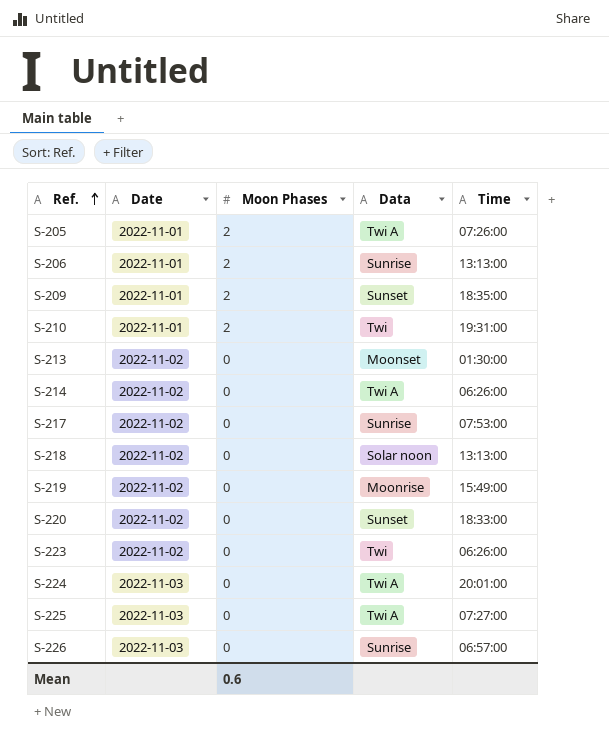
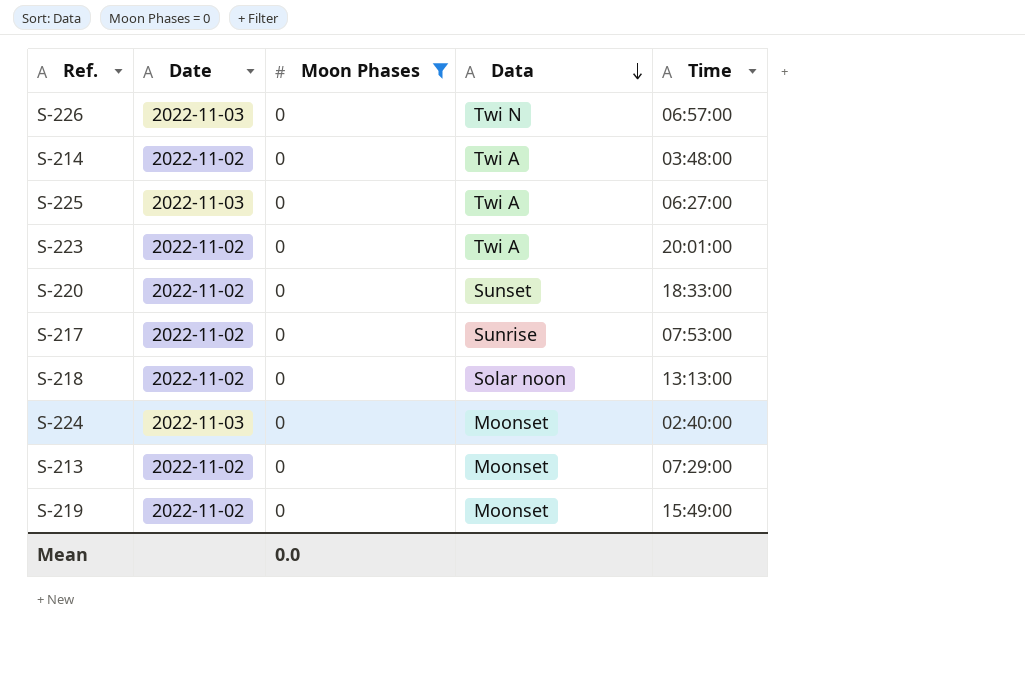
filter: none -> Moon Phases = 0
row order: Ref. ascending -> Data descending
S-226 | Data: Sunrise -> Twi N
S-214 | Time: 06:26:00 -> 03:48:00
S-225 | Time: 07:27:00 -> 06:27:00
S-223 | Data: Twi -> Twi A
S-223 | Time: 06:26:00 -> 20:01:00
S-224 | Data: Twi A -> Moonset
S-224 | Time: 20:01:00 -> 02:40:00
S-213 | Time: 01:30:00 -> 07:29:00
S-219 | Data: Moonrise -> Moonset
Mean | Moon Phases: 0.6 -> 0.0

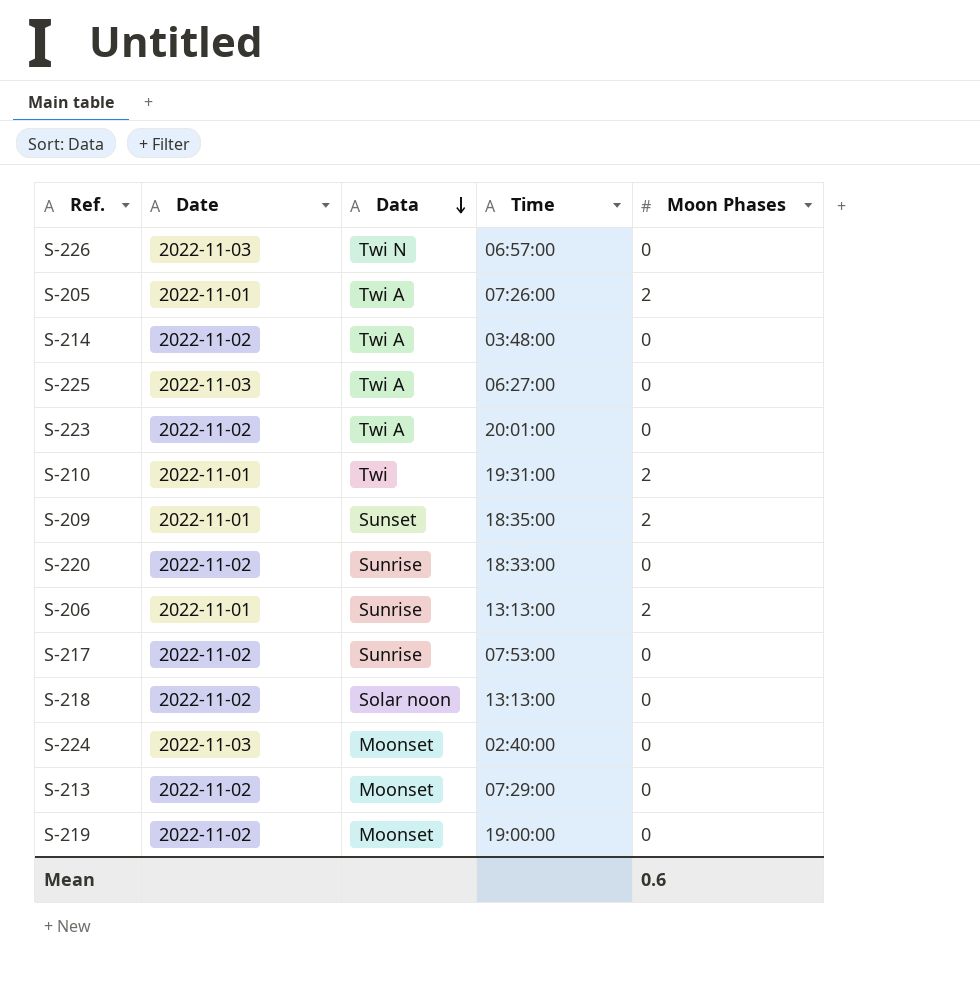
filter: Moon Phases = 0 -> none
column Moon Phases | position: 3 -> 5
S-220 | Data: Sunset -> Sunrise
S-219 | Time: 15:49:00 -> 19:00:00
Mean | Moon Phases: 0.0 -> 0.6

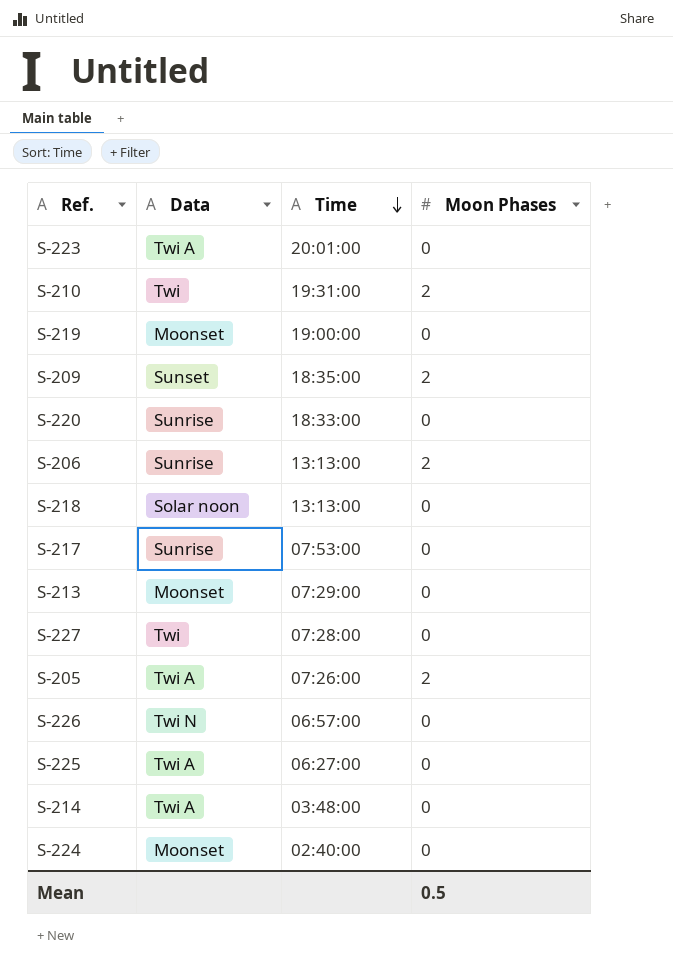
row order: Data descending -> Time descending
column Date | position: 2 -> none
row S-227: none -> Twi | 07:28:00 | 0
Mean | Moon Phases: 0.6 -> 0.5

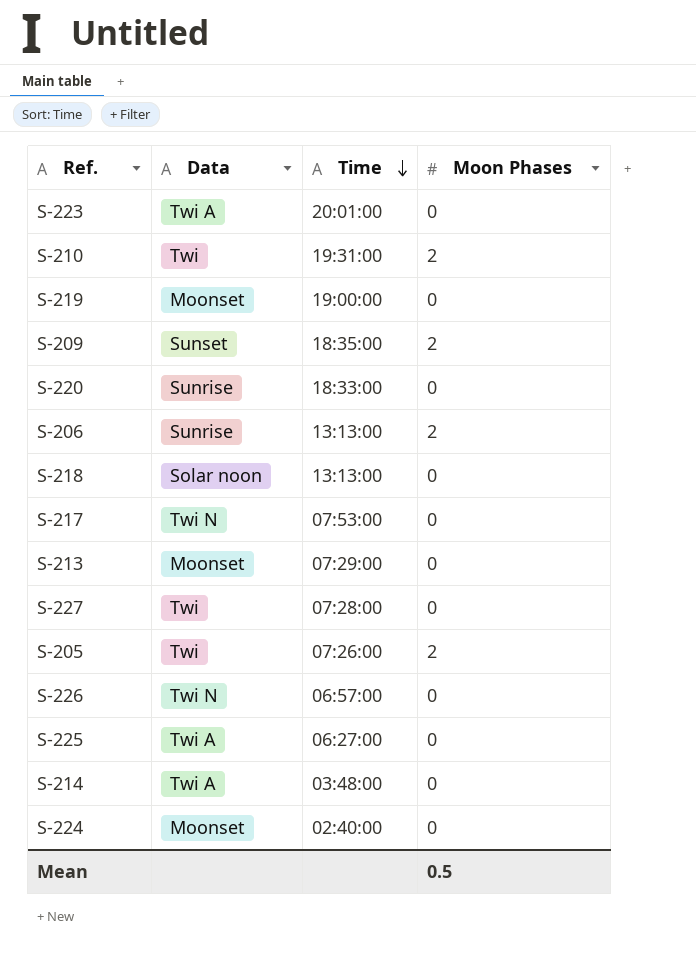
S-217 | Data: Sunrise -> Twi N
S-205 | Data: Twi A -> Twi

